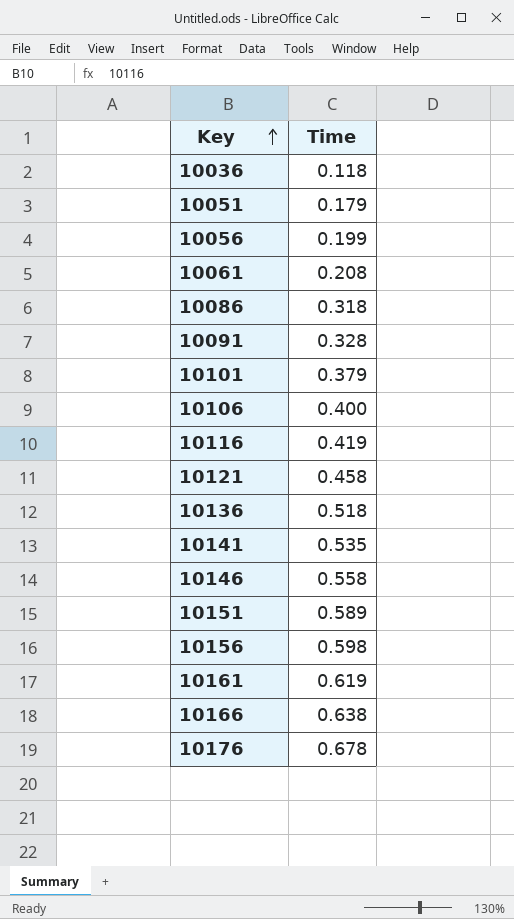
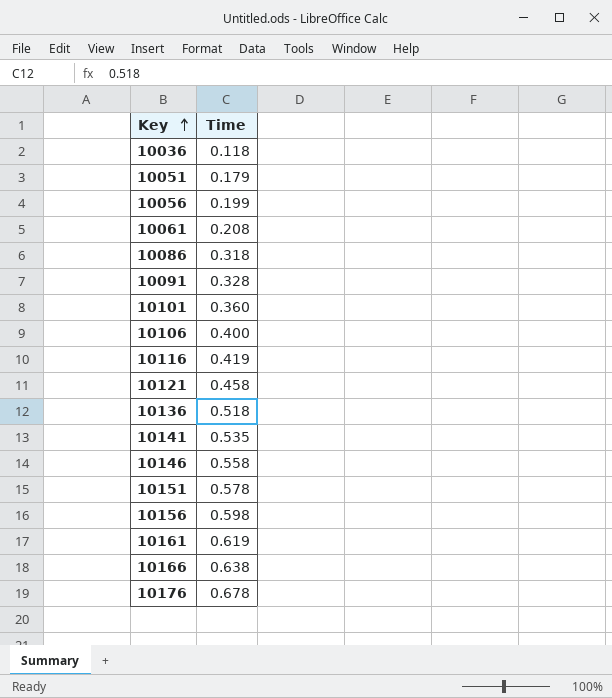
10101 | Time: 0.379 -> 0.360
10151 | Time: 0.589 -> 0.578

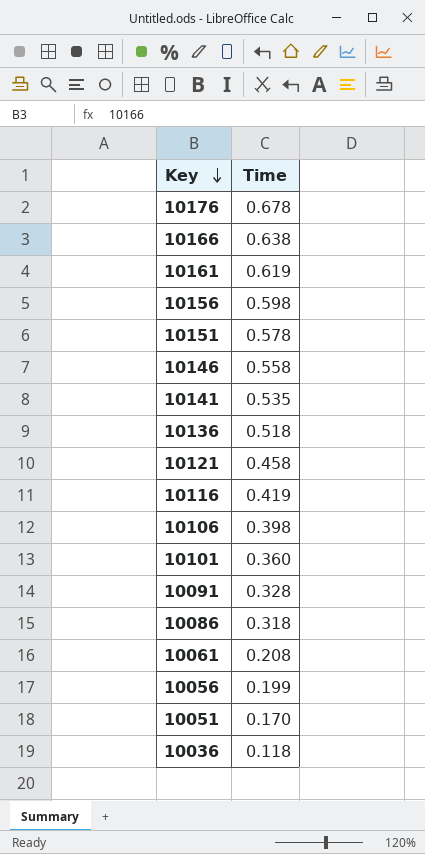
row order: Key ascending -> Key descending
10106 | Time: 0.400 -> 0.398
10051 | Time: 0.179 -> 0.170

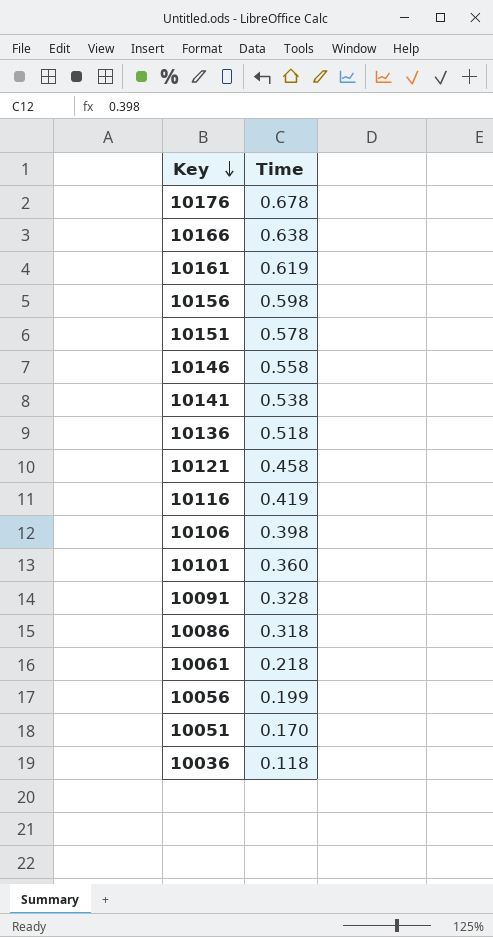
10141 | Time: 0.535 -> 0.538
10061 | Time: 0.208 -> 0.218

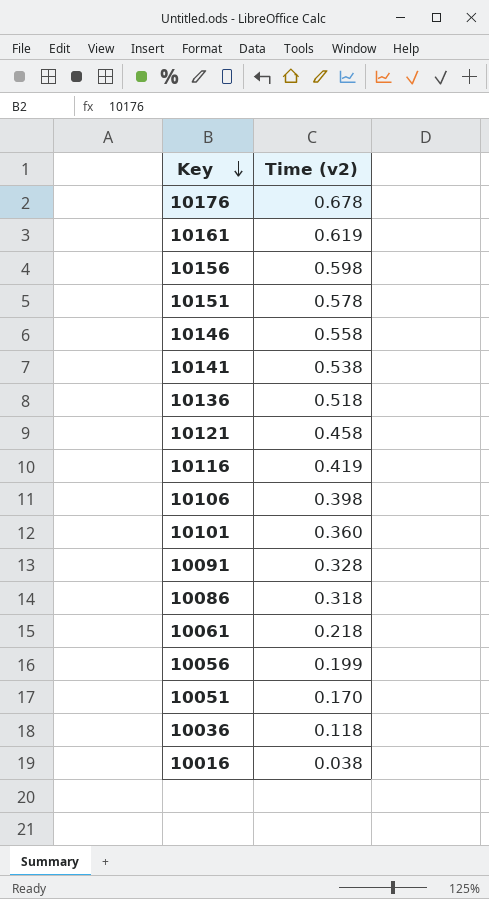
column name: Time -> Time (v2)
row 10166: 0.638 -> none
row 10016: none -> 0.038

